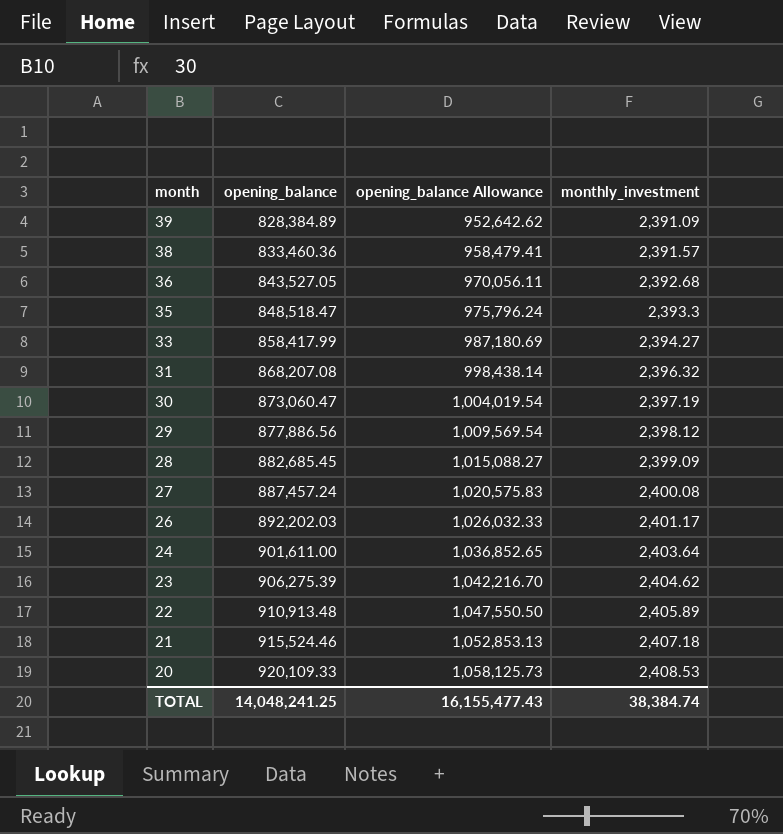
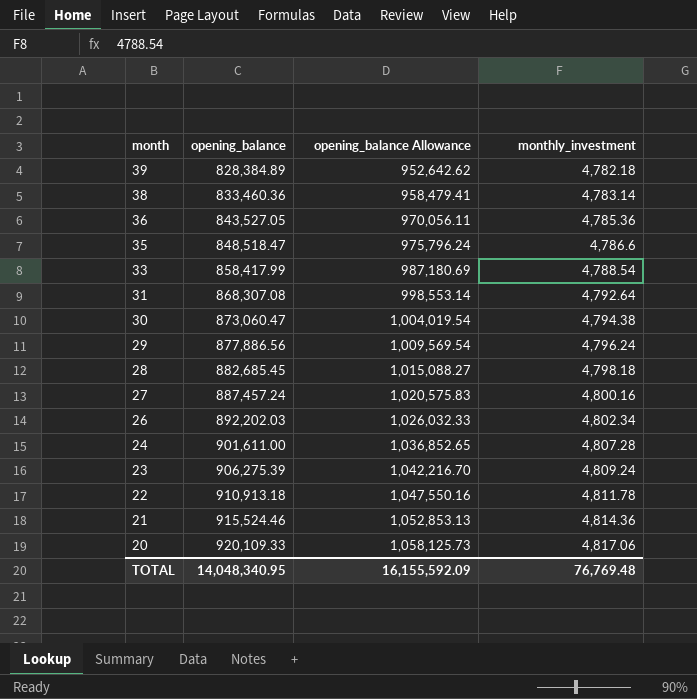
39 | monthly_investment: 2,391.09 -> 4,782.18
38 | monthly_investment: 2,391.57 -> 4,783.14
36 | monthly_investment: 2,392.68 -> 4,785.36
35 | monthly_investment: 2,393.3 -> 4,786.6
33 | monthly_investment: 2,394.27 -> 4,788.54
31 | opening_balance: 868,207.08 -> 868,307.08
31 | opening_balance Allowance: 998,438.14 -> 998,553.14
31 | monthly_investment: 2,396.32 -> 4,792.64
30 | monthly_investment: 2,397.19 -> 4,794.38
29 | monthly_investment: 2,398.12 -> 4,796.24
28 | monthly_investment: 2,399.09 -> 4,798.18
27 | monthly_investment: 2,400.08 -> 4,800.16
26 | monthly_investment: 2,401.17 -> 4,802.34
24 | monthly_investment: 2,403.64 -> 4,807.28
23 | monthly_investment: 2,404.62 -> 4,809.24
22 | opening_balance: 910,913.48 -> 910,913.18
22 | opening_balance Allowance: 1,047,550.50 -> 1,047,550.16
22 | monthly_investment: 2,405.89 -> 4,811.78
21 | monthly_investment: 2,407.18 -> 4,814.36
20 | monthly_investment: 2,408.53 -> 4,817.06
TOTAL | opening_balance: 14,048,241.25 -> 14,048,340.95
TOTAL | opening_balance Allowance: 16,155,477.43 -> 16,155,592.09
TOTAL | monthly_investment: 38,384.74 -> 76,769.48

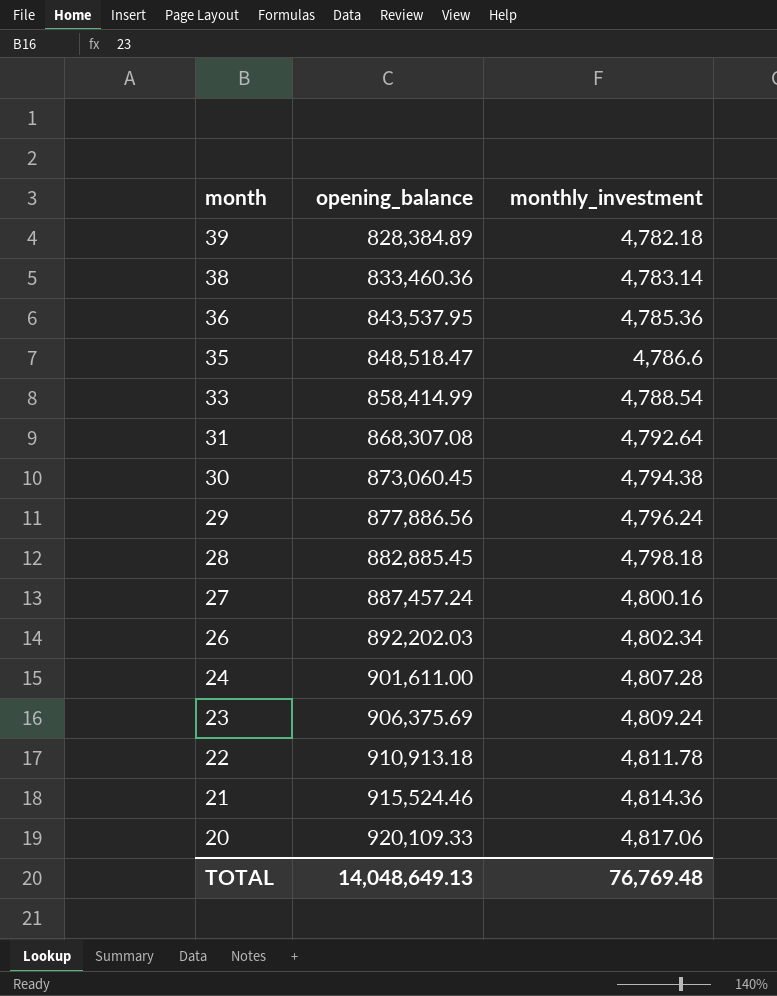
column opening_balance Allowance | formula: [opening_balance] * 1.15 -> none
36 | opening_balance: 843,527.05 -> 843,537.95
33 | opening_balance: 858,417.99 -> 858,414.99
30 | opening_balance: 873,060.47 -> 873,060.45
28 | opening_balance: 882,685.45 -> 882,885.45
23 | opening_balance: 906,275.39 -> 906,375.69
TOTAL | opening_balance: 14,048,340.95 -> 14,048,649.13

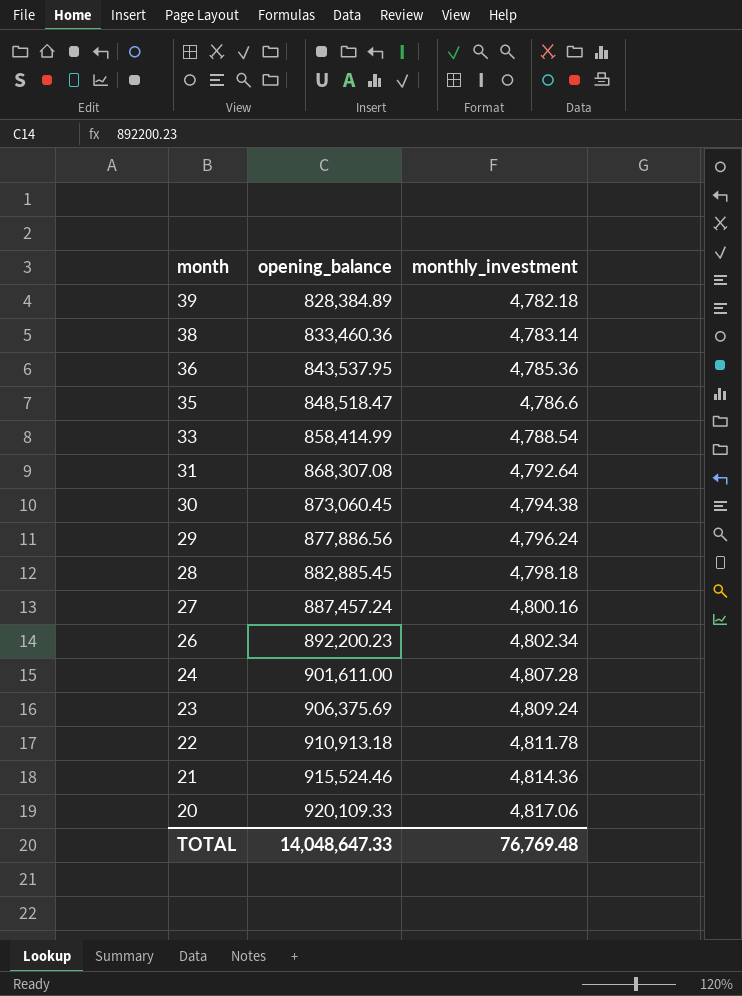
26 | opening_balance: 892,202.03 -> 892,200.23
TOTAL | opening_balance: 14,048,649.13 -> 14,048,647.33

